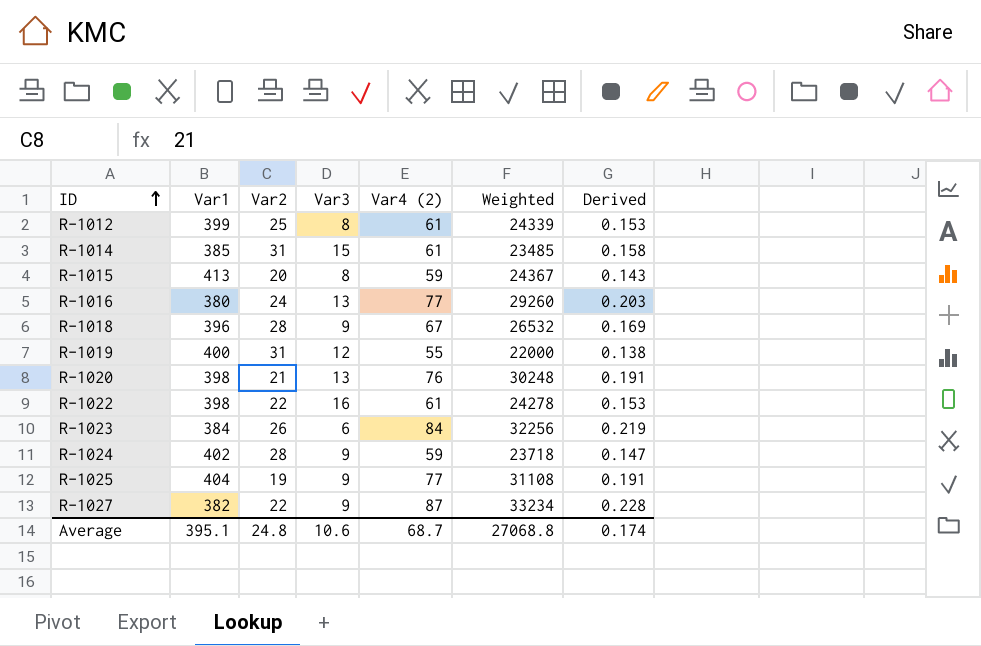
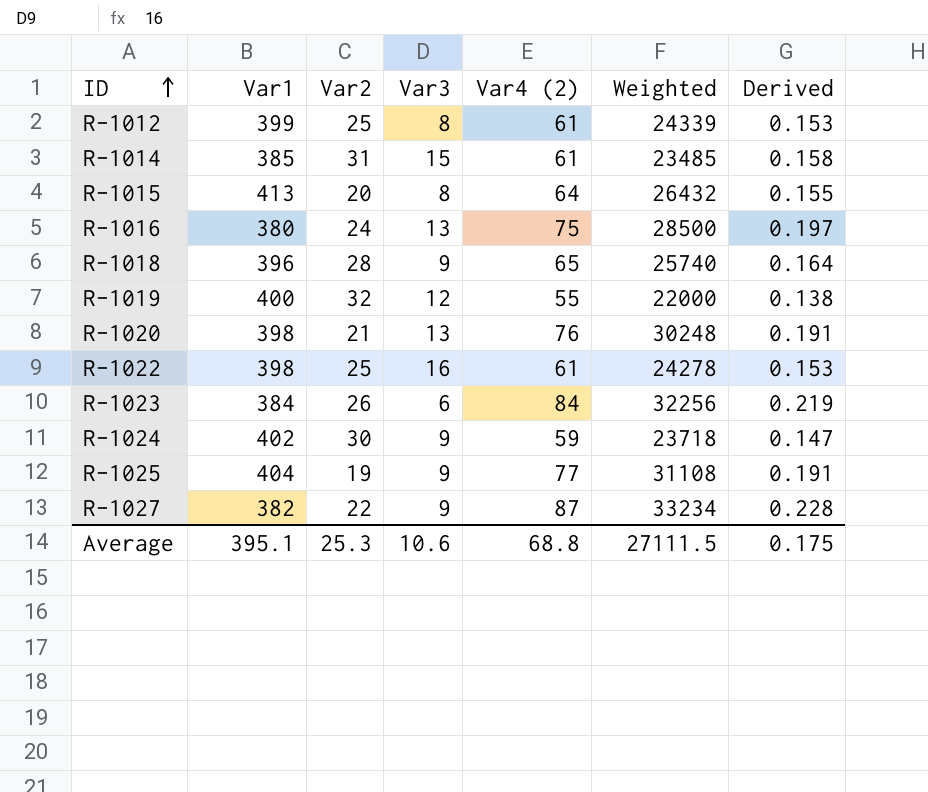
R-1015 | Var4 (2): 59 -> 64
R-1015 | Weighted: 24367 -> 26432
R-1015 | Derived: 0.143 -> 0.155
R-1016 | Var4 (2): 77 -> 75
R-1016 | Weighted: 29260 -> 28500
R-1016 | Derived: 0.203 -> 0.197
R-1018 | Var4 (2): 67 -> 65
R-1018 | Weighted: 26532 -> 25740
R-1018 | Derived: 0.169 -> 0.164
R-1019 | Var2: 31 -> 32
R-1022 | Var2: 22 -> 25
R-1024 | Var2: 28 -> 30
Average | Var2: 24.8 -> 25.3
Average | Var4 (2): 68.7 -> 68.8
Average | Weighted: 27068.8 -> 27111.5
Average | Derived: 0.174 -> 0.175

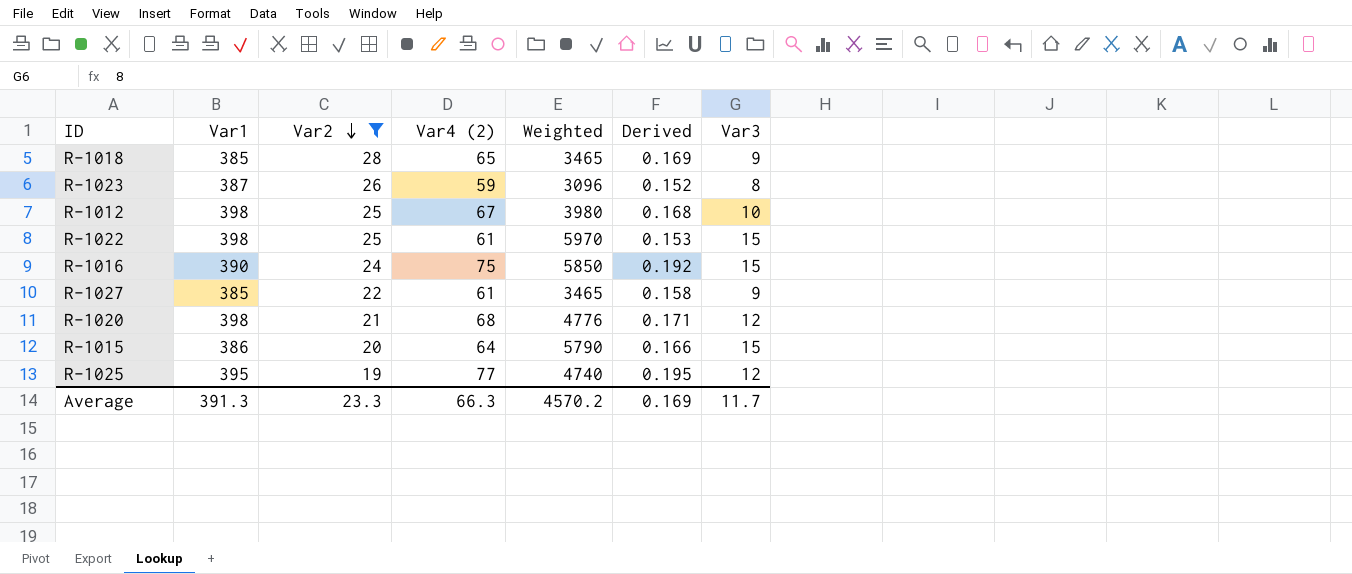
filter: none -> Var2 <= 28
row order: ID ascending -> Var2 descending
column Weighted | formula: [Var1] * [Var4 (2)] -> [Var1] * [Var3]
column Var3 | position: 4 -> 7
R-1018 | Var1: 396 -> 385
R-1018 | Derived: 0.164 -> 0.169
R-1023 | Var1: 384 -> 387
R-1023 | Var4 (2): 84 -> 59
R-1023 | Derived: 0.219 -> 0.152
R-1023 | Var3: 6 -> 8
R-1012 | Var1: 399 -> 398
R-1012 | Var4 (2): 61 -> 67
R-1012 | Derived: 0.153 -> 0.168
R-1012 | Var3: 8 -> 10
R-1022 | Var3: 16 -> 15
R-1016 | Var1: 380 -> 390
R-1016 | Derived: 0.197 -> 0.192
R-1016 | Var3: 13 -> 15
R-1027 | Var1: 382 -> 385
R-1027 | Var4 (2): 87 -> 61
R-1027 | Derived: 0.228 -> 0.158
R-1020 | Var4 (2): 76 -> 68
R-1020 | Derived: 0.191 -> 0.171
R-1020 | Var3: 13 -> 12
R-1015 | Var1: 413 -> 386
R-1015 | Derived: 0.155 -> 0.166
R-1015 | Var3: 8 -> 15
R-1025 | Var1: 404 -> 395
R-1025 | Derived: 0.191 -> 0.195
R-1025 | Var3: 9 -> 12
Average | Var1: 395.1 -> 391.3
Average | Var2: 25.3 -> 23.3
Average | Var4 (2): 68.8 -> 66.3
Average | Weighted: 27111.5 -> 4570.2
Average | Derived: 0.175 -> 0.169
Average | Var3: 10.6 -> 11.7

